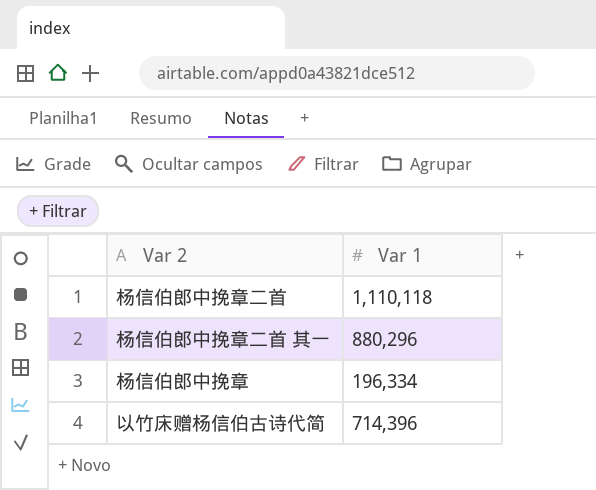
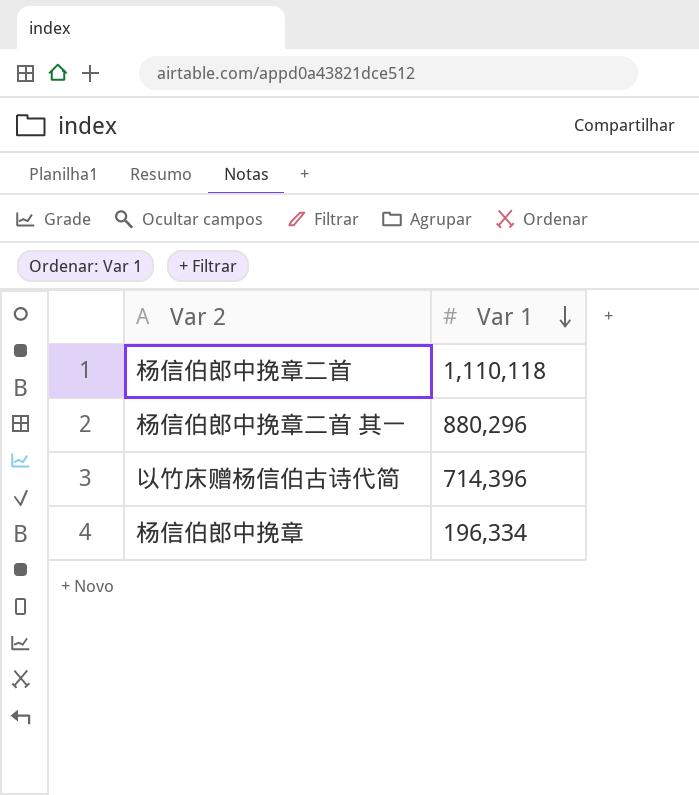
row order: none -> Var 1 descending

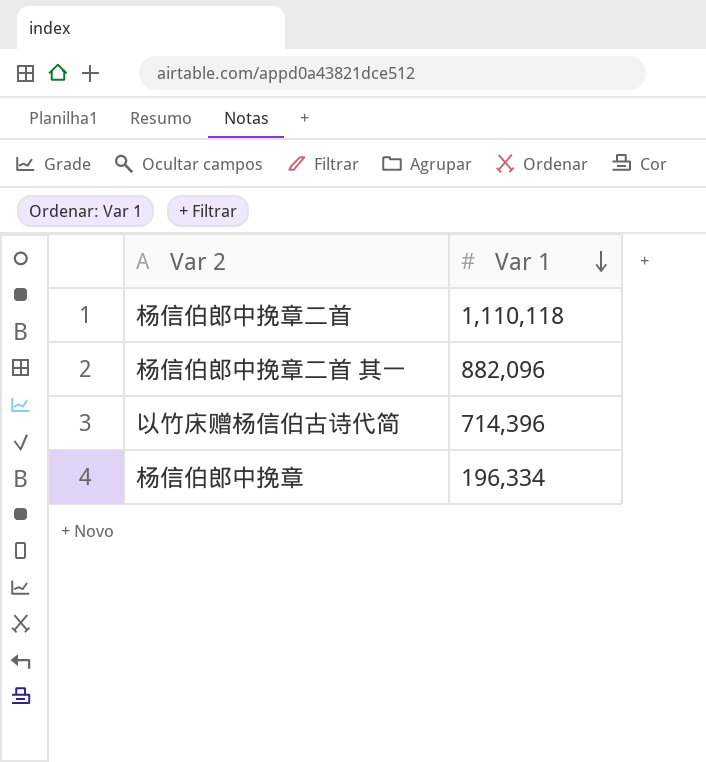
杨信伯郎中挽章二首 其一 | Var 1: 880,296 -> 882,096

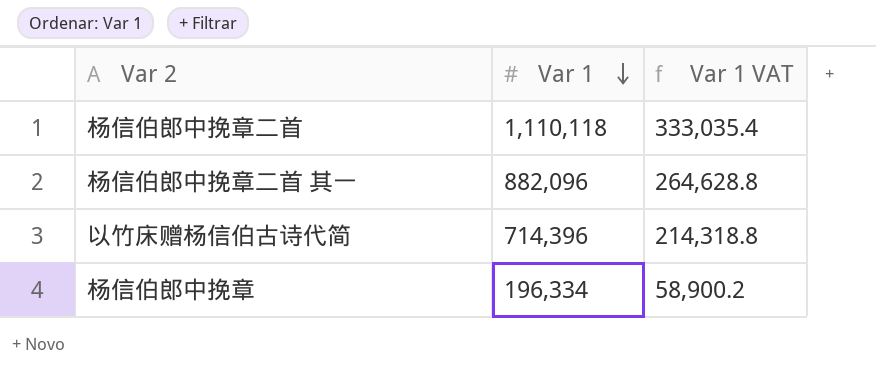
column Var 1 VAT | formula: none -> [Var 1] * 0.3

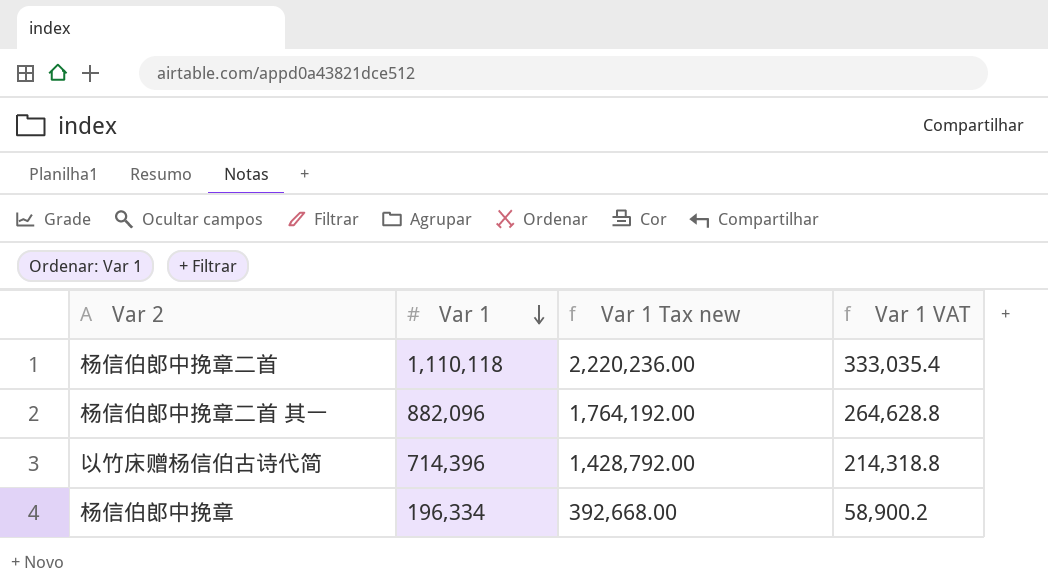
column Var 1 Tax new | formula: none -> [Var 1] * 2

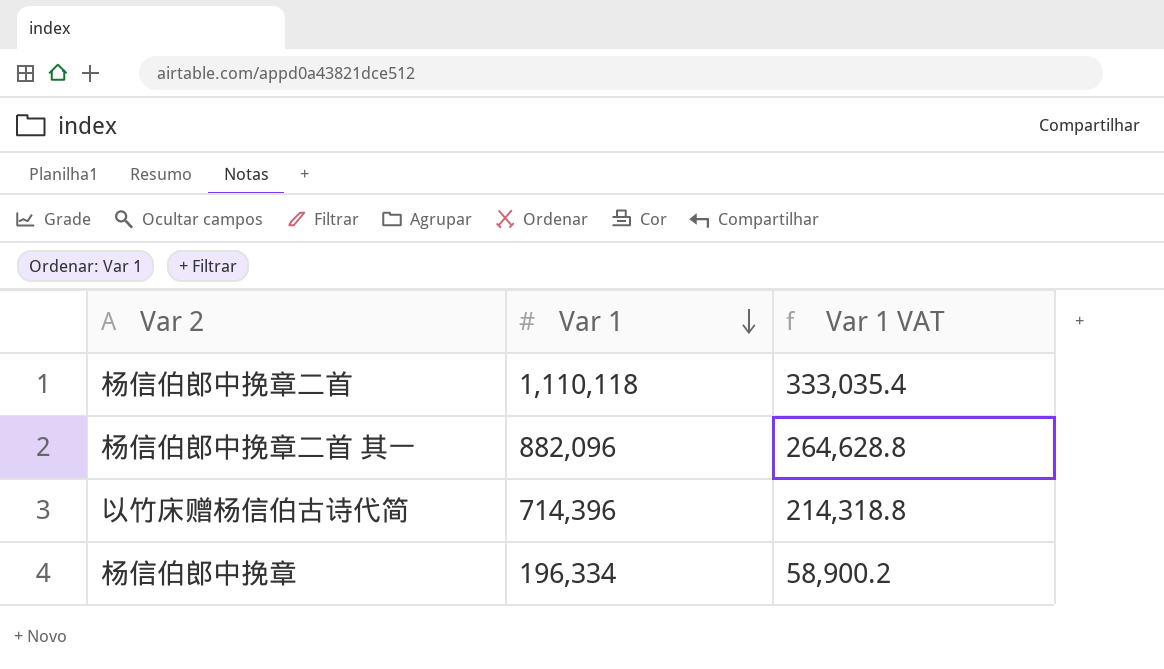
column Var 1 Tax new | formula: [Var 1] * 2 -> none

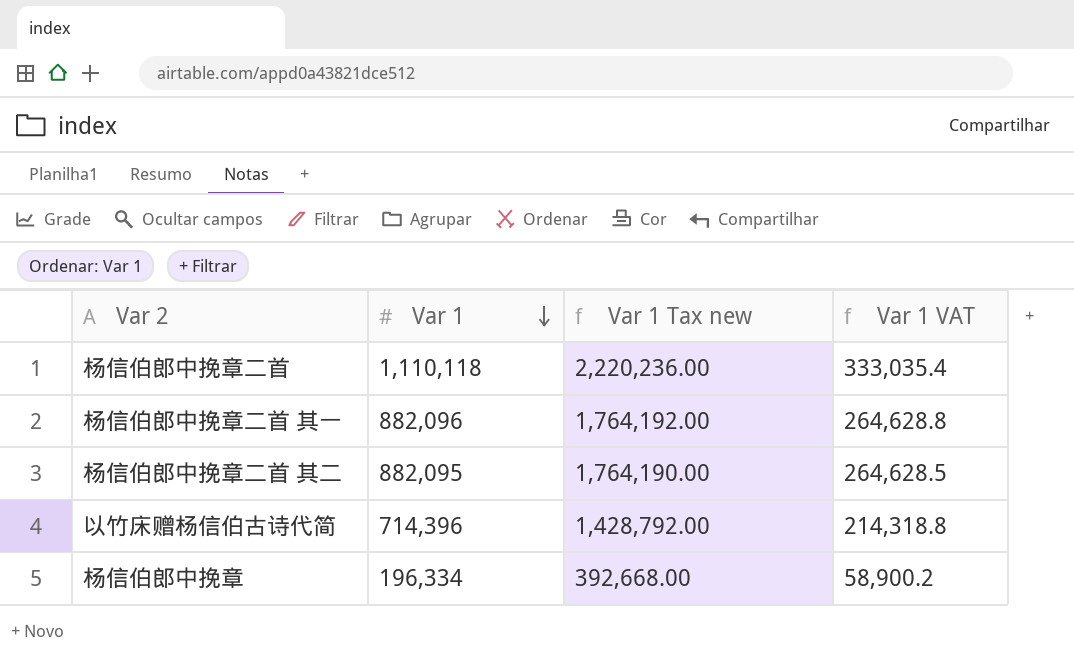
column Var 1 Tax new | formula: none -> [Var 1] * 2
row 杨信伯郎中挽章二首 其二: none -> 882,095 | 1,764,190.00 | 264,628.5

